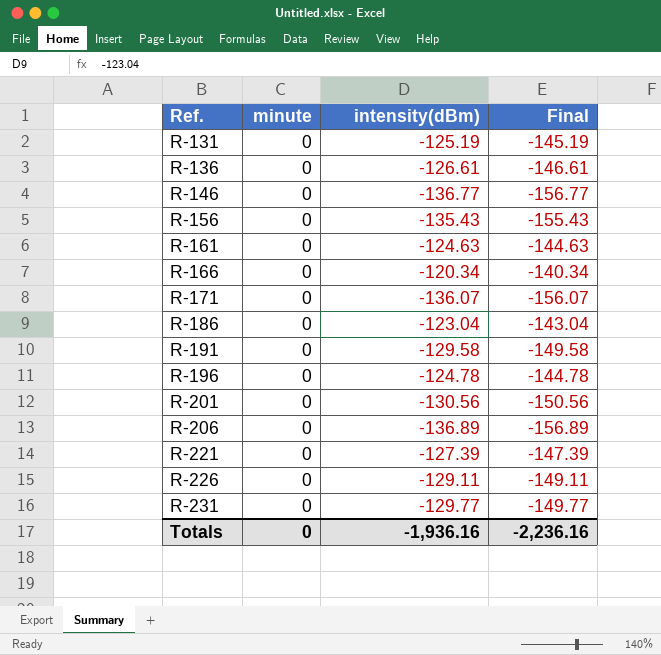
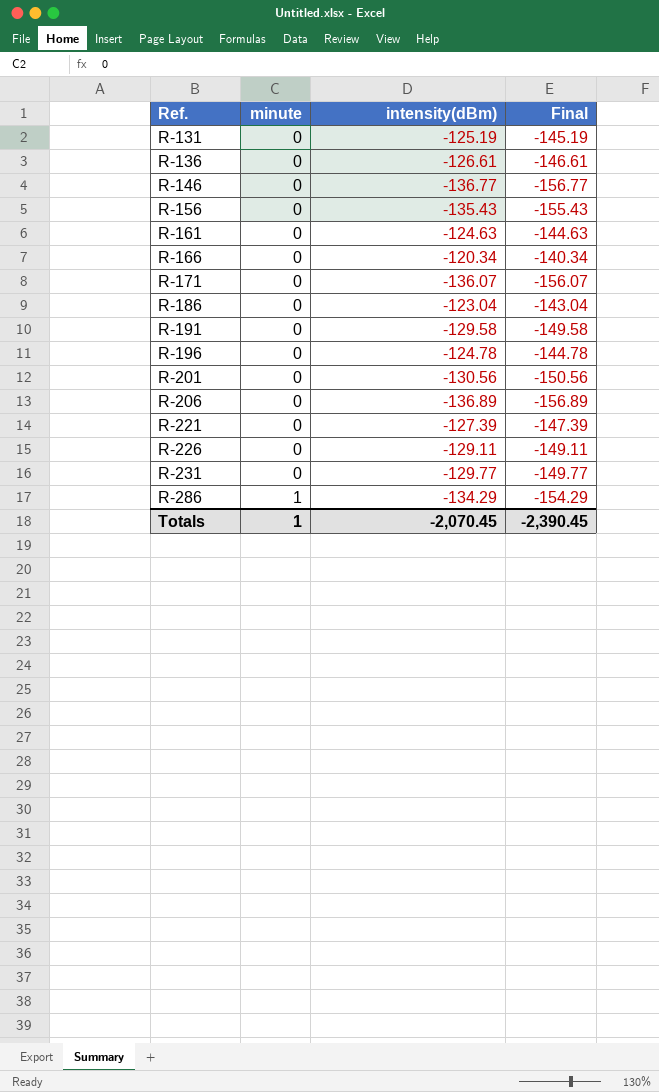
row R-286: none -> 1 | -134.29 | -154.29
Totals | minute: 0 -> 1
Totals | intensity(dBm): -1,936.16 -> -2,070.45
Totals | Final: -2,236.16 -> -2,390.45

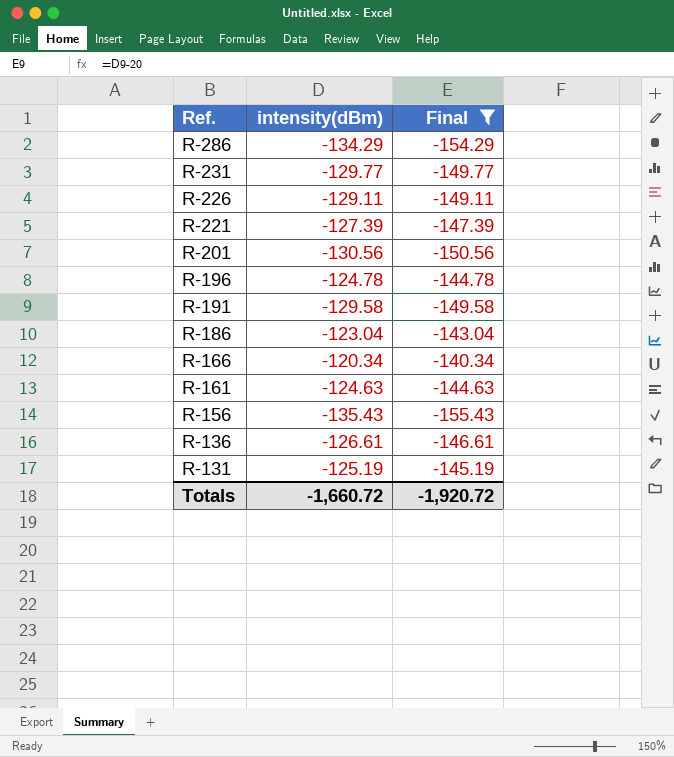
filter: none -> Final >= -155.43
row order: Ref. ascending -> Ref. descending
column minute | position: 2 -> none
Totals | intensity(dBm): -2,070.45 -> -1,660.72
Totals | Final: -2,390.45 -> -1,920.72

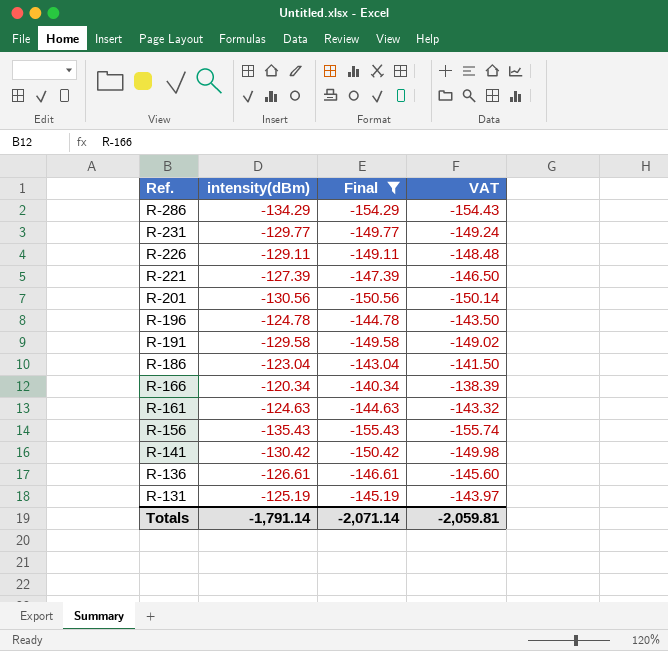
column VAT | formula: none -> [intensity(dBm)] * 1.15
row R-141: none -> -130.42 | -150.42 | -149.98
Totals | intensity(dBm): -1,660.72 -> -1,791.14
Totals | Final: -1,920.72 -> -2,071.14

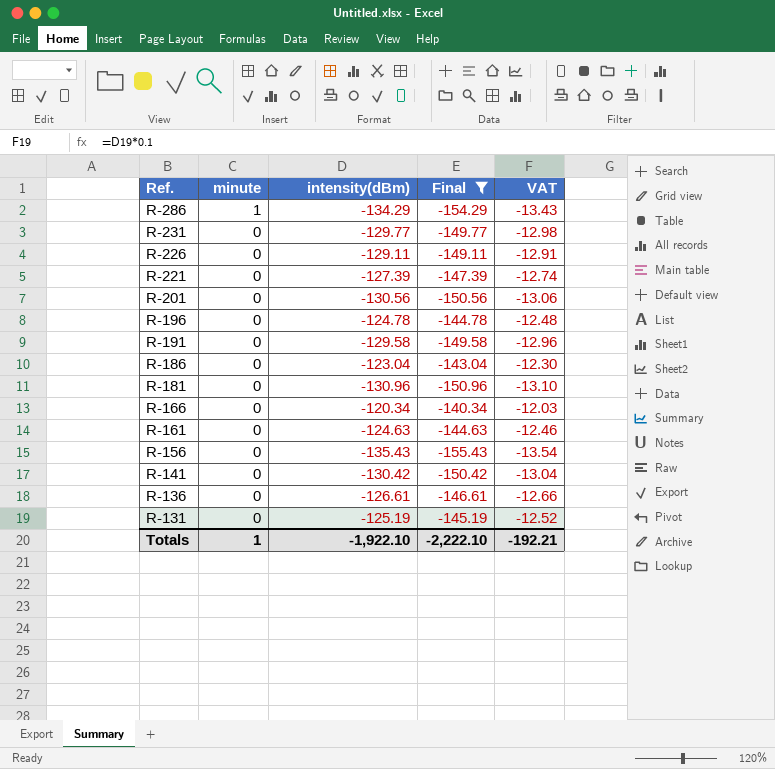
column minute | position: none -> 2
column VAT | formula: [intensity(dBm)] * 1.15 -> [intensity(dBm)] * 0.1
row R-181: none -> 0 | -130.96 | -150.96 | -13.10
Totals | intensity(dBm): -1,791.14 -> -1,922.10
Totals | Final: -2,071.14 -> -2,222.10
Totals | VAT: -2,059.81 -> -192.21

